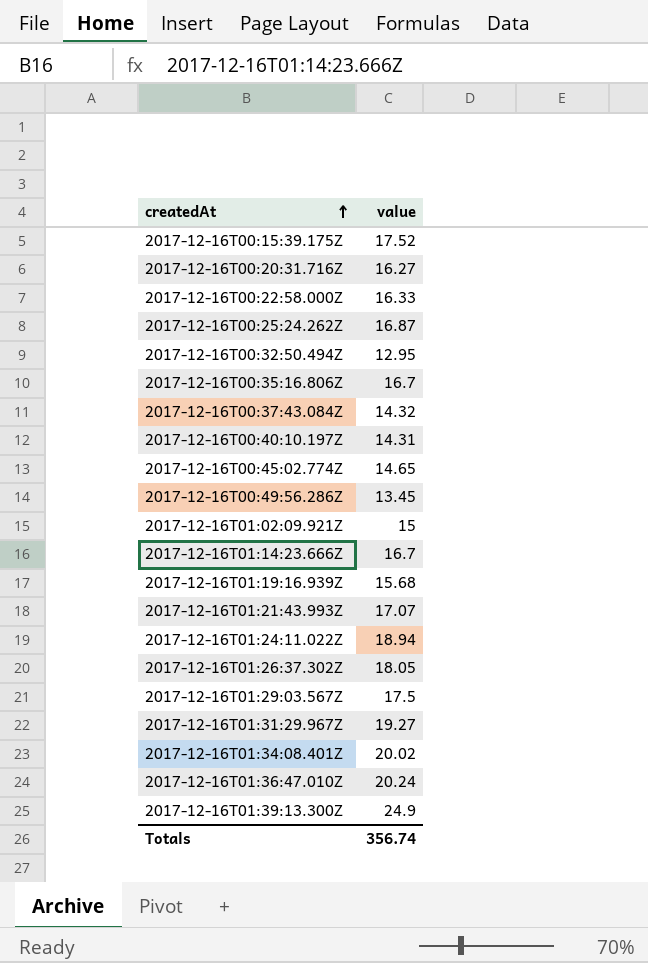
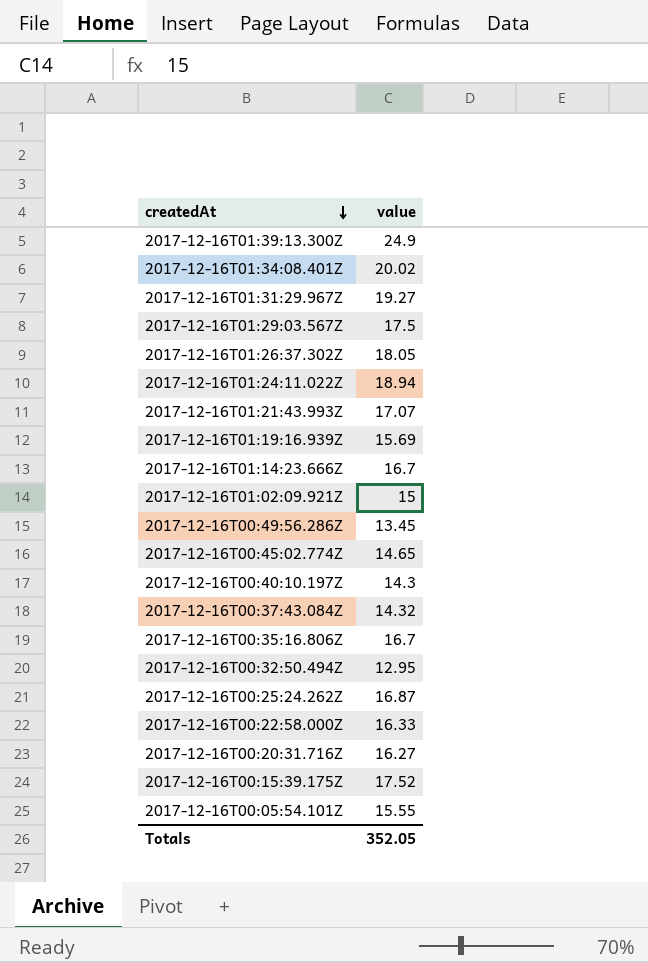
row order: createdAt ascending -> createdAt descending
row 2017-12-16T01:36:47.010Z: 20.24 -> none
2017-12-16T01:19:16.939Z | value: 15.68 -> 15.69
2017-12-16T00:40:10.197Z | value: 14.31 -> 14.3
row 2017-12-16T00:05:54.101Z: none -> 15.55
Totals | value: 356.74 -> 352.05

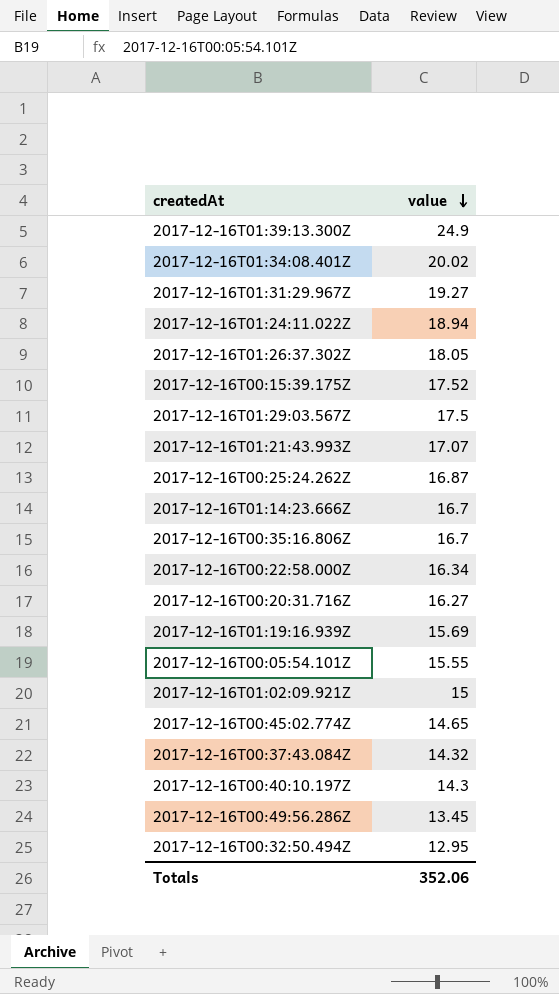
row order: createdAt descending -> value descending
2017-12-16T00:22:58.000Z | value: 16.33 -> 16.34
Totals | value: 352.05 -> 352.06

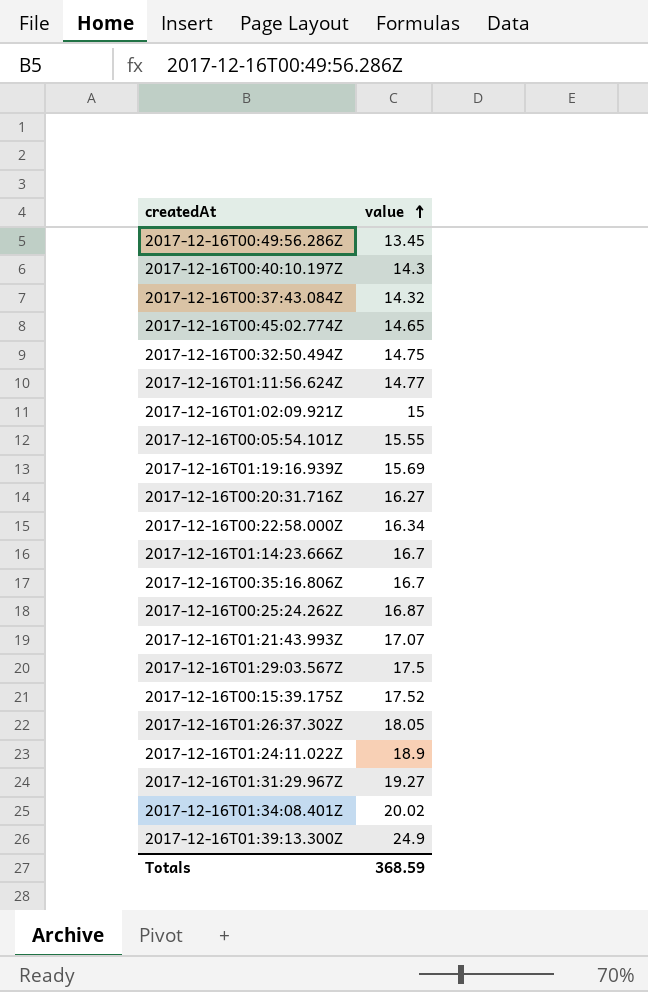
row order: value descending -> value ascending
2017-12-16T00:32:50.494Z | value: 12.95 -> 14.75
row 2017-12-16T01:11:56.624Z: none -> 14.77
2017-12-16T01:24:11.022Z | value: 18.94 -> 18.9
Totals | value: 352.06 -> 368.59

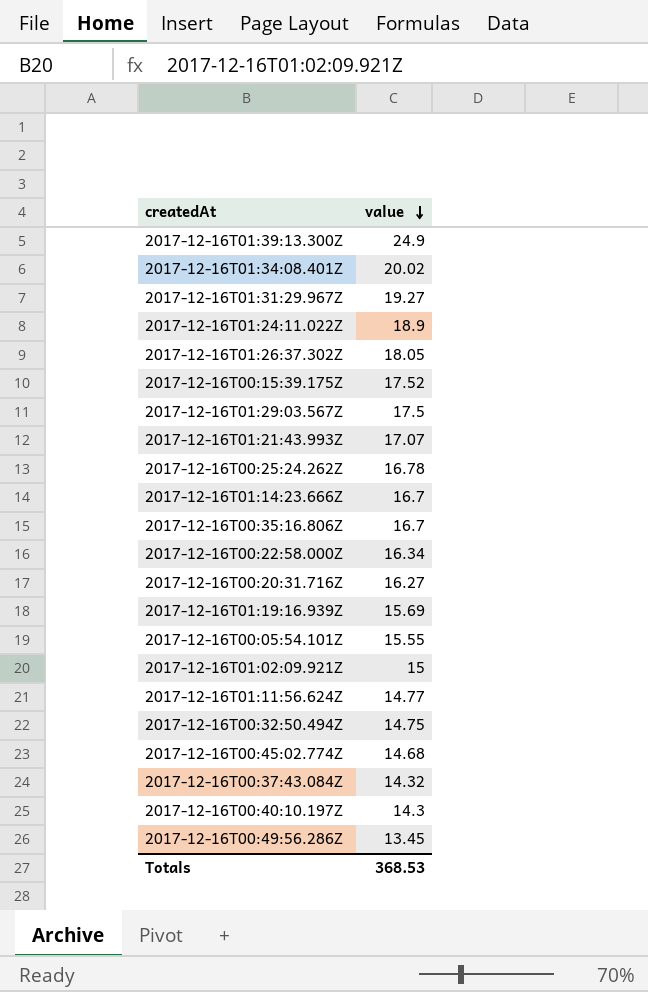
row order: value ascending -> value descending
2017-12-16T00:25:24.262Z | value: 16.87 -> 16.78
2017-12-16T00:45:02.774Z | value: 14.65 -> 14.68
Totals | value: 368.59 -> 368.53

